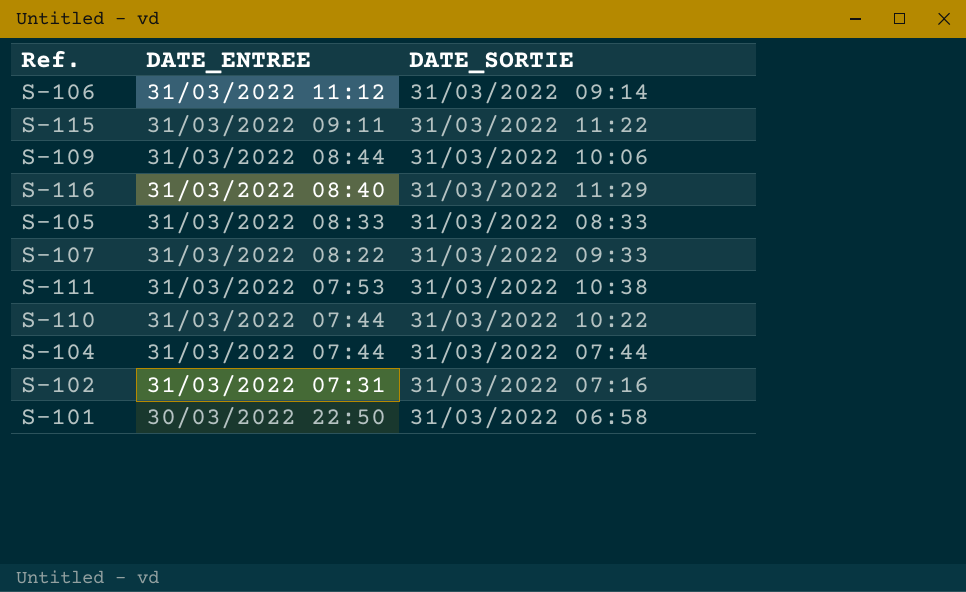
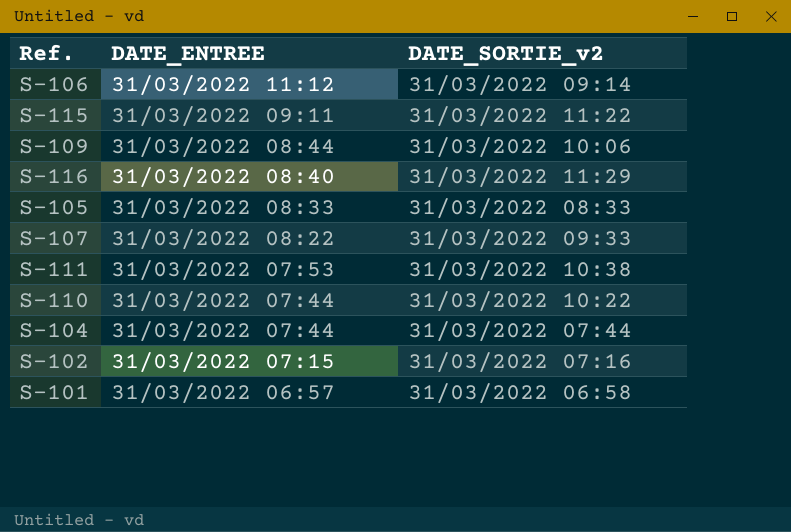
column name: DATE_SORTIE -> DATE_SORTIE_v2
S-102 | DATE_ENTREE: 31/03/2022 07:31 -> 31/03/2022 07:15
S-101 | DATE_ENTREE: 30/03/2022 22:50 -> 31/03/2022 06:57

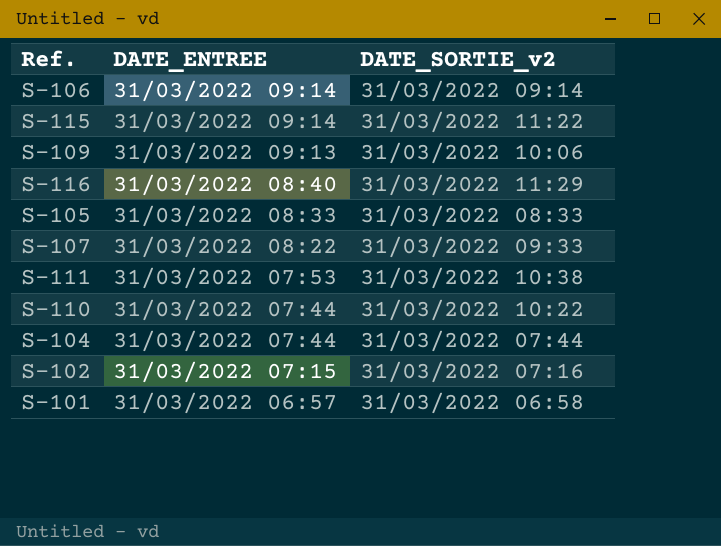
S-106 | DATE_ENTREE: 31/03/2022 11:12 -> 31/03/2022 09:14
S-115 | DATE_ENTREE: 31/03/2022 09:11 -> 31/03/2022 09:14
S-109 | DATE_ENTREE: 31/03/2022 08:44 -> 31/03/2022 09:13

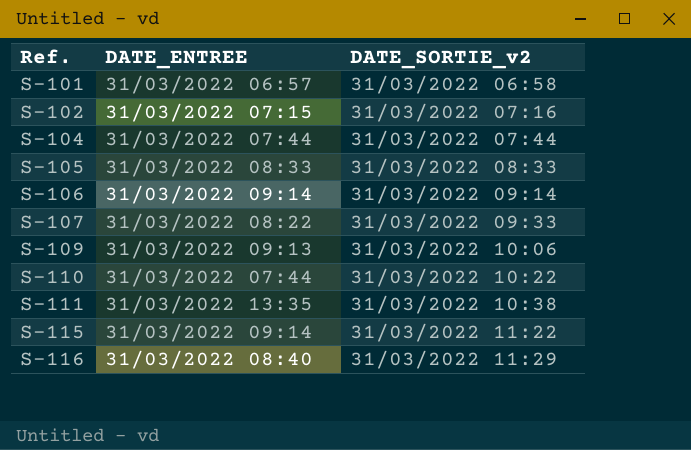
row order: DATE_ENTREE descending -> Ref. ascending
S-111 | DATE_ENTREE: 31/03/2022 07:53 -> 31/03/2022 13:35

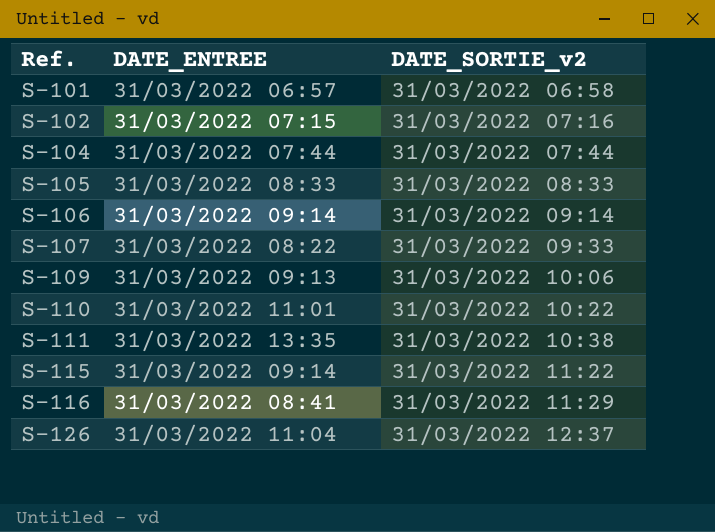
S-110 | DATE_ENTREE: 31/03/2022 07:44 -> 31/03/2022 11:01
S-116 | DATE_ENTREE: 31/03/2022 08:40 -> 31/03/2022 08:41
row S-126: none -> 31/03/2022 11:04 | 31/03/2022 12:37

